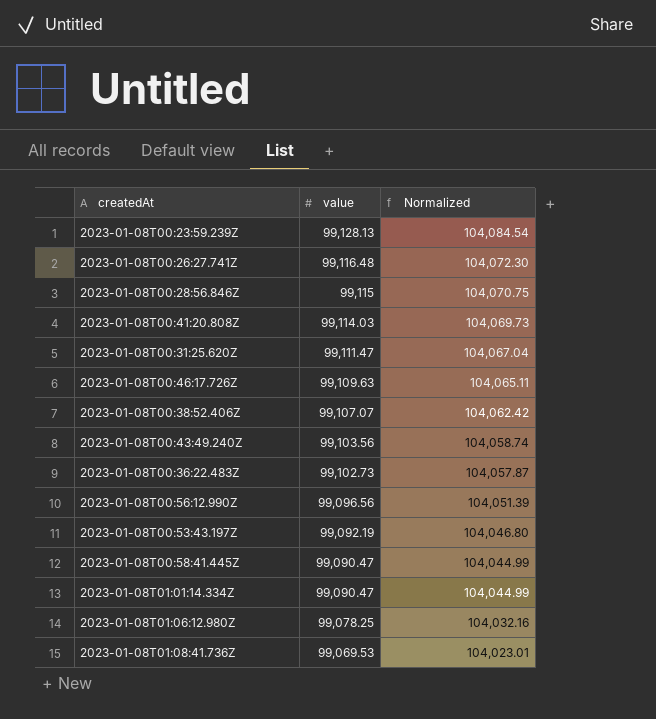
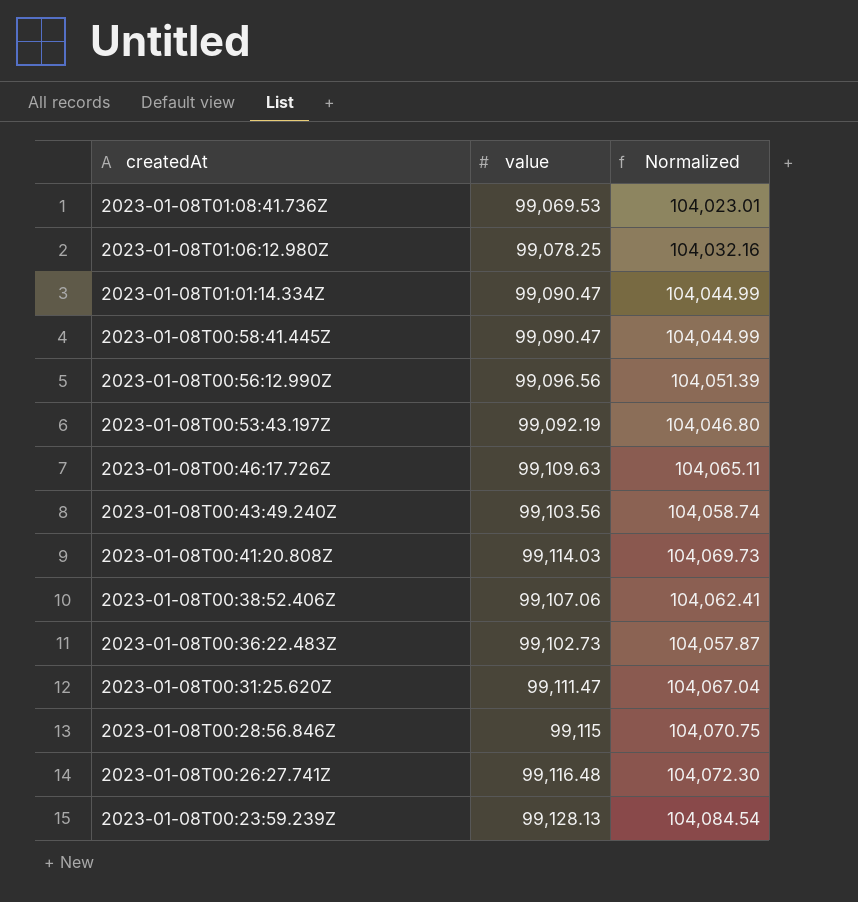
row order: value descending -> createdAt descending
2023-01-08T00:38:52.406Z | value: 99,107.07 -> 99,107.06
2023-01-08T00:38:52.406Z | Normalized: 104,062.42 -> 104,062.41

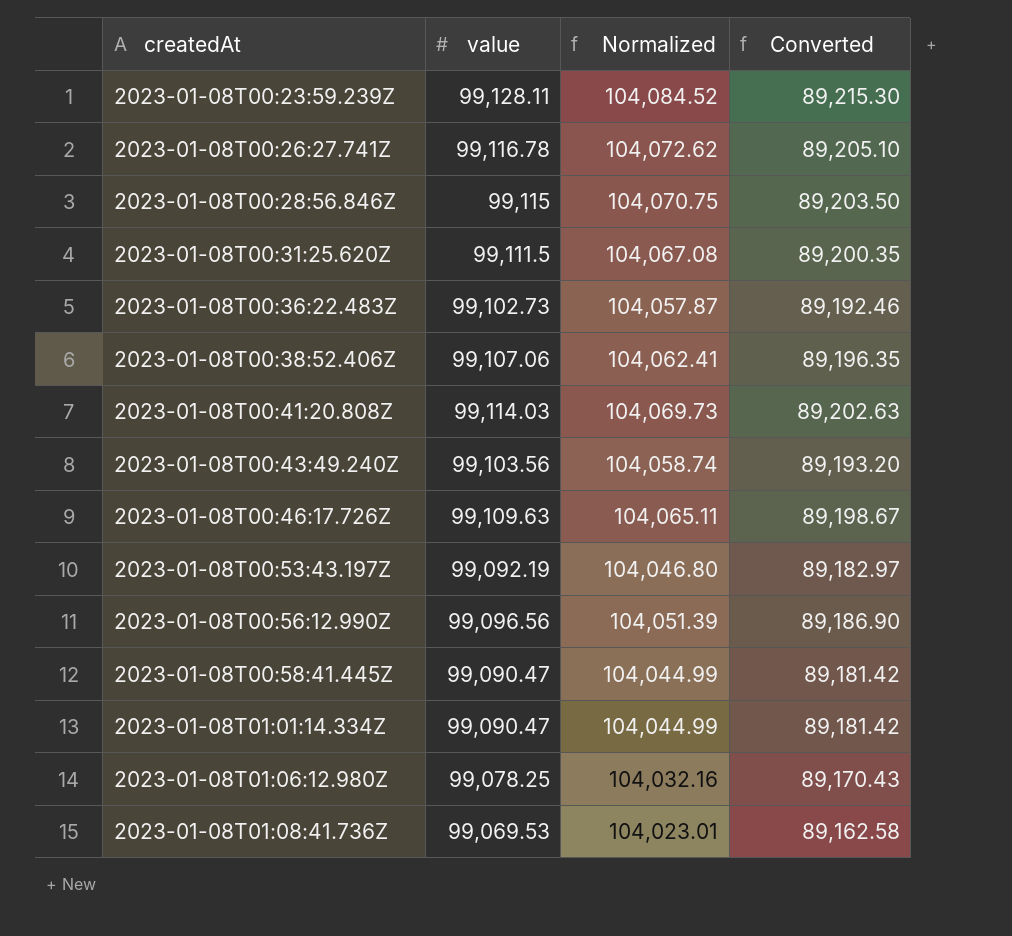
row order: createdAt descending -> createdAt ascending
column Converted | formula: none -> [value] * 0.9
2023-01-08T00:23:59.239Z | value: 99,128.13 -> 99,128.11
2023-01-08T00:23:59.239Z | Normalized: 104,084.54 -> 104,084.52
2023-01-08T00:26:27.741Z | value: 99,116.48 -> 99,116.78
2023-01-08T00:26:27.741Z | Normalized: 104,072.30 -> 104,072.62
2023-01-08T00:31:25.620Z | value: 99,111.47 -> 99,111.5
2023-01-08T00:31:25.620Z | Normalized: 104,067.04 -> 104,067.08

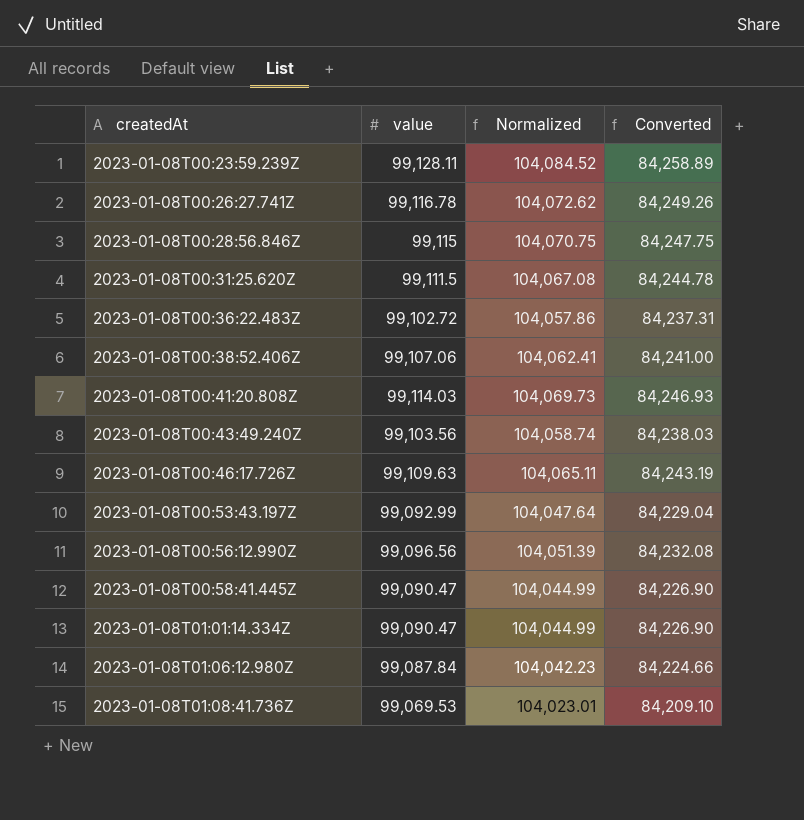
column Converted | formula: [value] * 0.9 -> [value] * 0.85
2023-01-08T00:36:22.483Z | value: 99,102.73 -> 99,102.72
2023-01-08T00:36:22.483Z | Normalized: 104,057.87 -> 104,057.86
2023-01-08T00:53:43.197Z | value: 99,092.19 -> 99,092.99
2023-01-08T00:53:43.197Z | Normalized: 104,046.80 -> 104,047.64
2023-01-08T01:06:12.980Z | value: 99,078.25 -> 99,087.84
2023-01-08T01:06:12.980Z | Normalized: 104,032.16 -> 104,042.23

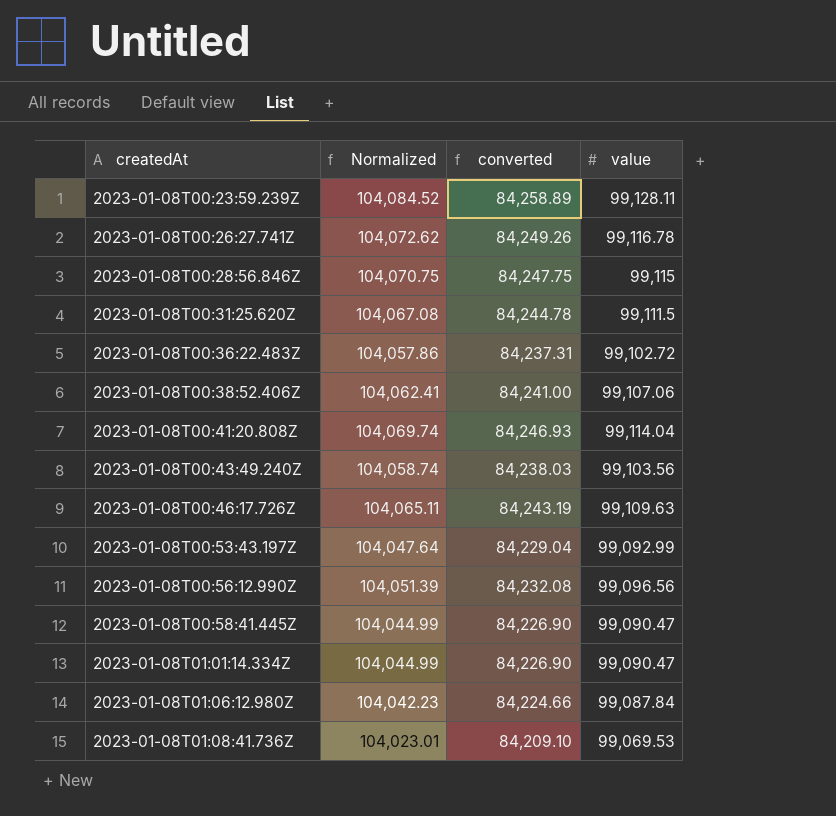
column name: Converted -> converted
column value | position: 2 -> 4
2023-01-08T00:41:20.808Z | Normalized: 104,069.73 -> 104,069.74
2023-01-08T00:41:20.808Z | value: 99,114.03 -> 99,114.04

